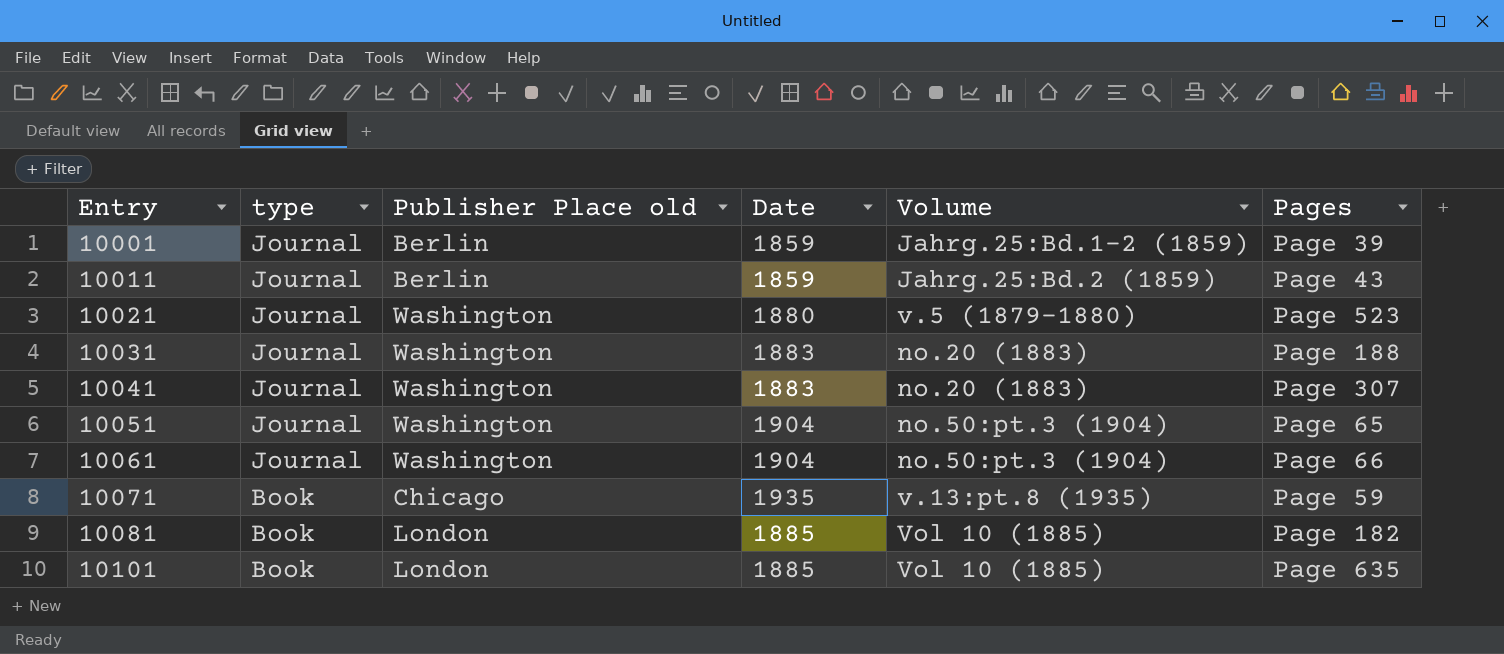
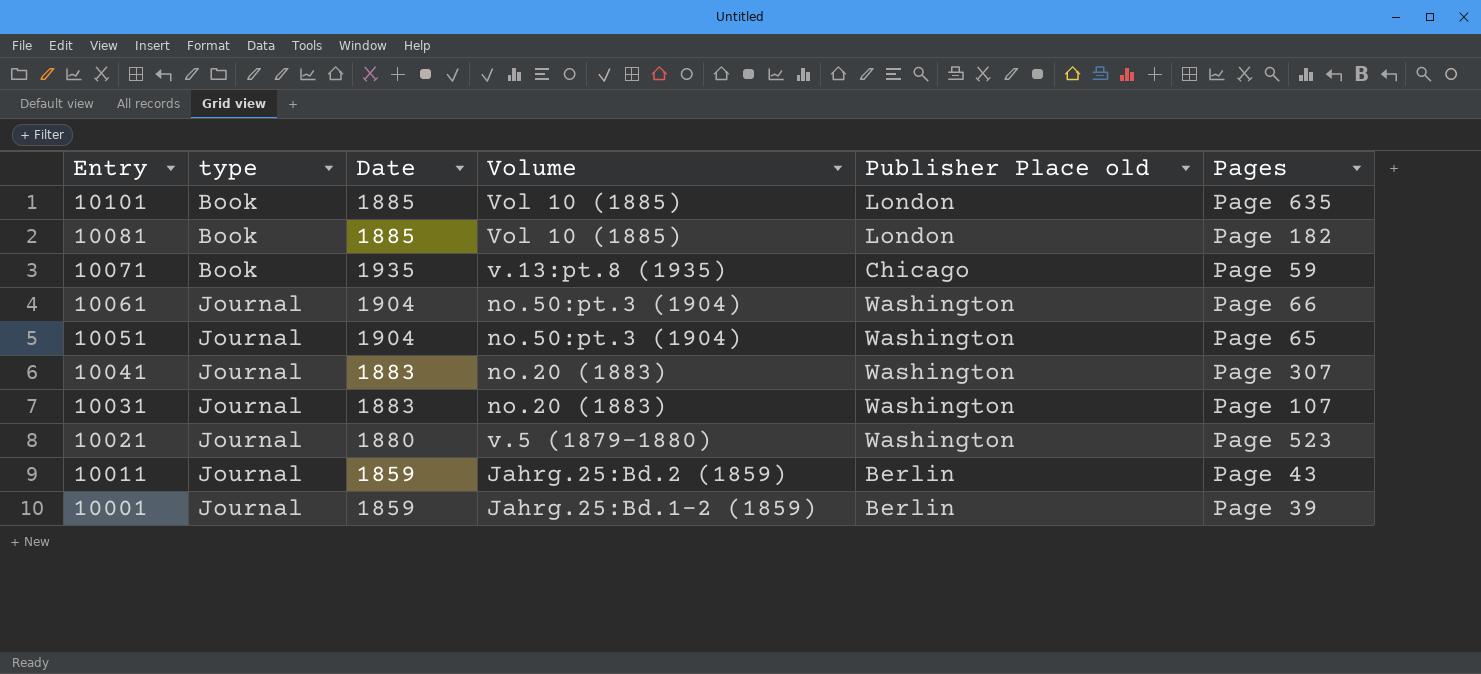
row order: Entry ascending -> Entry descending
column Publisher Place old | position: 3 -> 5
10031 | Pages: Page 188 -> Page 107

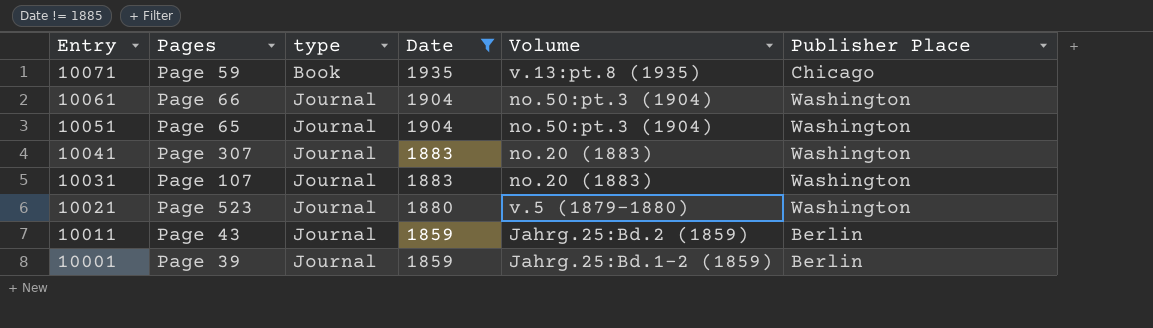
filter: none -> Date != 1885
column Pages | position: 6 -> 2
column name: Publisher Place old -> Publisher Place

